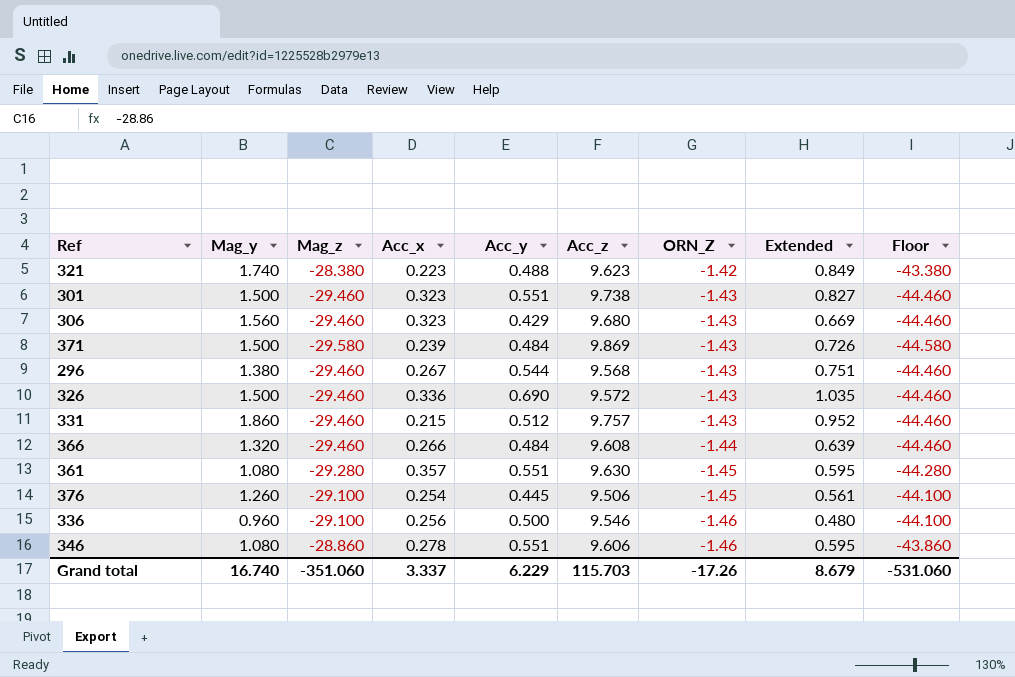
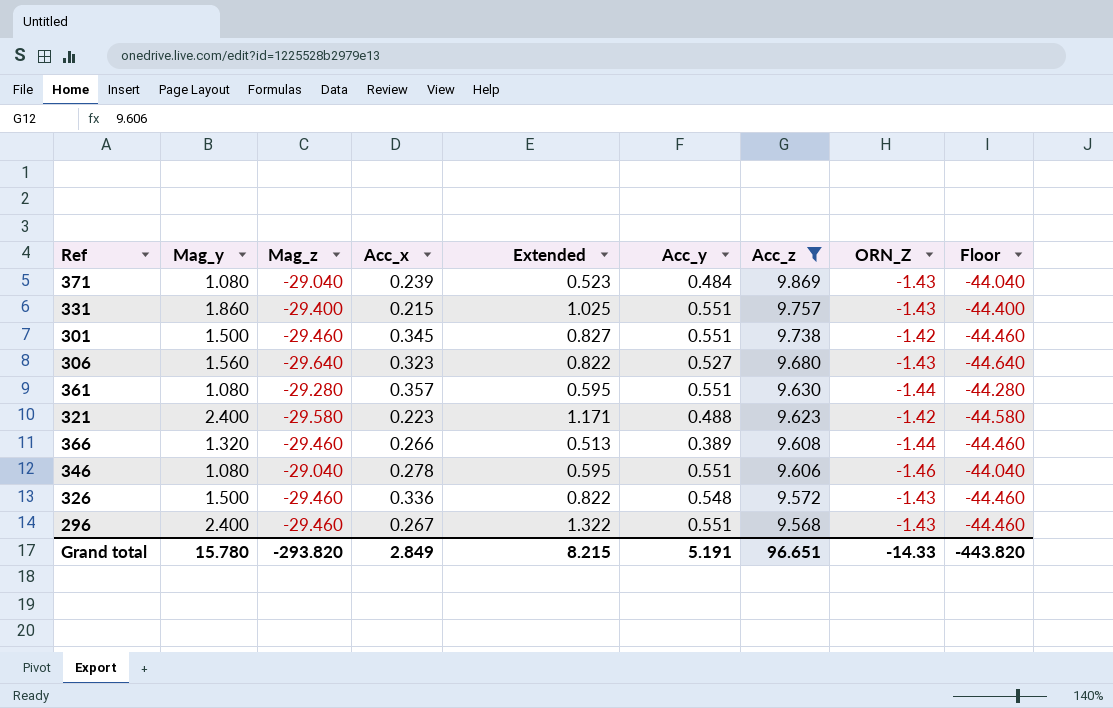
filter: none -> Acc_z >= 9.568
row order: ORN_Z descending -> Acc_z descending
column Extended | position: 8 -> 5
371 | Mag_y: 1.500 -> 1.080
371 | Mag_z: -29.580 -> -29.040
371 | Extended: 0.726 -> 0.523
371 | Floor: -44.580 -> -44.040
331 | Mag_z: -29.460 -> -29.400
331 | Extended: 0.952 -> 1.025
331 | Acc_y: 0.512 -> 0.551
331 | Floor: -44.460 -> -44.400
301 | Acc_x: 0.323 -> 0.345
301 | ORN_Z: -1.43 -> -1.42
306 | Mag_z: -29.460 -> -29.640
306 | Extended: 0.669 -> 0.822
306 | Acc_y: 0.429 -> 0.527
306 | Floor: -44.460 -> -44.640
361 | ORN_Z: -1.45 -> -1.44
321 | Mag_y: 1.740 -> 2.400
321 | Mag_z: -28.380 -> -29.580
321 | Extended: 0.849 -> 1.171
321 | Floor: -43.380 -> -44.580
366 | Extended: 0.639 -> 0.513
366 | Acc_y: 0.484 -> 0.389
346 | Mag_z: -28.860 -> -29.040
346 | Floor: -43.860 -> -44.040
326 | Extended: 1.035 -> 0.822
326 | Acc_y: 0.690 -> 0.548
296 | Mag_y: 1.380 -> 2.400
296 | Extended: 0.751 -> 1.322
296 | Acc_y: 0.544 -> 0.551
Grand total | Mag_y: 16.740 -> 15.780
Grand total | Mag_z: -351.060 -> -293.820
Grand total | Acc_x: 3.337 -> 2.849
Grand total | Extended: 8.679 -> 8.215
Grand total | Acc_y: 6.229 -> 5.191
Grand total | Acc_z: 115.703 -> 96.651
Grand total | ORN_Z: -17.26 -> -14.33
Grand total | Floor: -531.060 -> -443.820

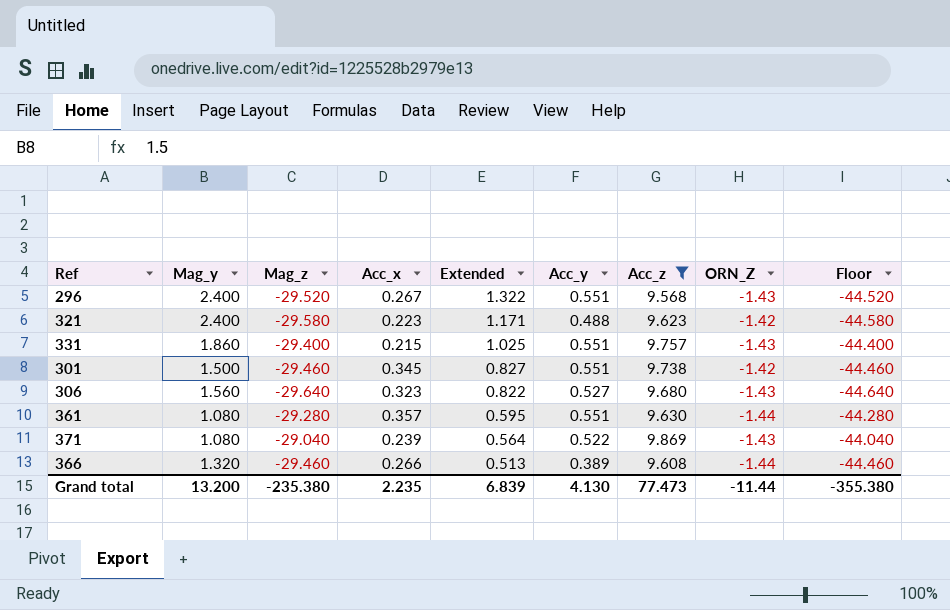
row order: Acc_z descending -> Extended descending
row 346: 1.080 | -29.040 | 0.278 | 0.595 | 0.551 | 9.606 | -1.46 | -44.040 -> none
row 326: 1.500 | -29.460 | 0.336 | 0.822 | 0.548 | 9.572 | -1.43 | -44.460 -> none
296 | Mag_z: -29.460 -> -29.520
296 | Floor: -44.460 -> -44.520
371 | Extended: 0.523 -> 0.564
371 | Acc_y: 0.484 -> 0.522
Grand total | Mag_y: 15.780 -> 13.200
Grand total | Mag_z: -293.820 -> -235.380
Grand total | Acc_x: 2.849 -> 2.235
Grand total | Extended: 8.215 -> 6.839
Grand total | Acc_y: 5.191 -> 4.130
Grand total | Acc_z: 96.651 -> 77.473
Grand total | ORN_Z: -14.33 -> -11.44
Grand total | Floor: -443.820 -> -355.380

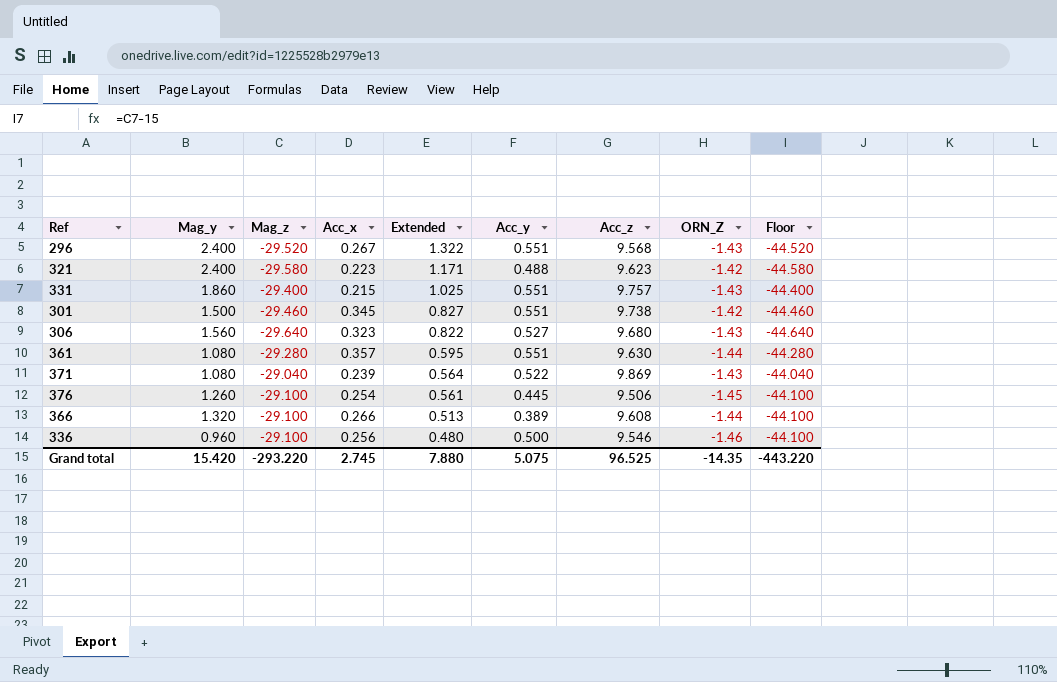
filter: Acc_z >= 9.568 -> none
366 | Mag_z: -29.460 -> -29.100
366 | Floor: -44.460 -> -44.100
Grand total | Mag_y: 13.200 -> 15.420
Grand total | Mag_z: -235.380 -> -293.220
Grand total | Acc_x: 2.235 -> 2.745
Grand total | Extended: 6.839 -> 7.880
Grand total | Acc_y: 4.130 -> 5.075
Grand total | Acc_z: 77.473 -> 96.525
Grand total | ORN_Z: -11.44 -> -14.35
Grand total | Floor: -355.380 -> -443.220

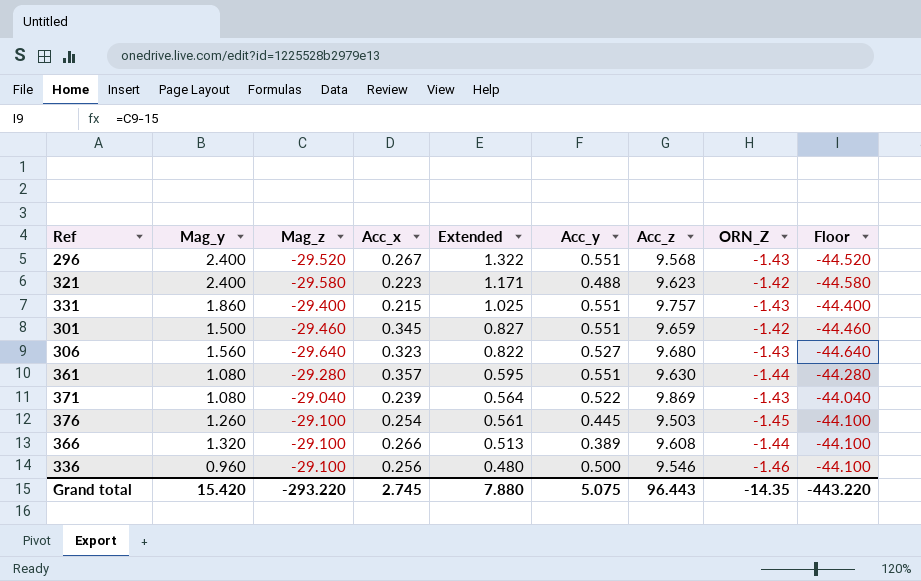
301 | Acc_z: 9.738 -> 9.659
376 | Acc_z: 9.506 -> 9.503
Grand total | Acc_z: 96.525 -> 96.443

